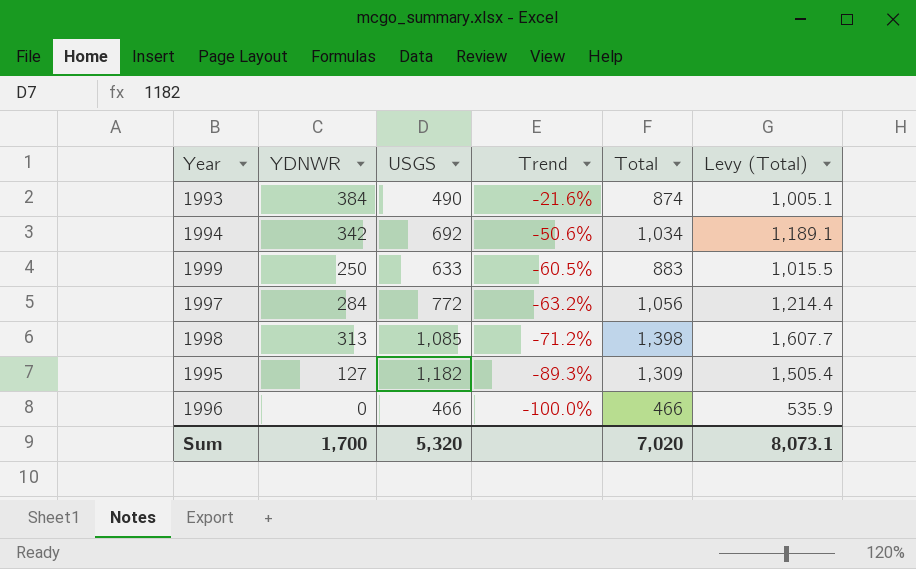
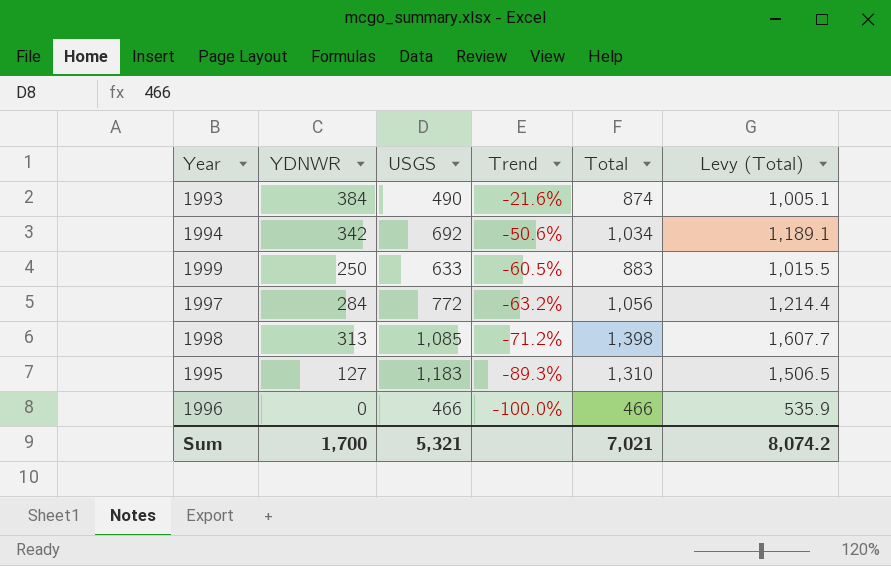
1995 | USGS: 1,182 -> 1,183
1995 | Total: 1,309 -> 1,310
1995 | Levy (Total): 1,505.4 -> 1,506.5
Sum | USGS: 5,320 -> 5,321
Sum | Total: 7,020 -> 7,021
Sum | Levy (Total): 8,073.1 -> 8,074.2

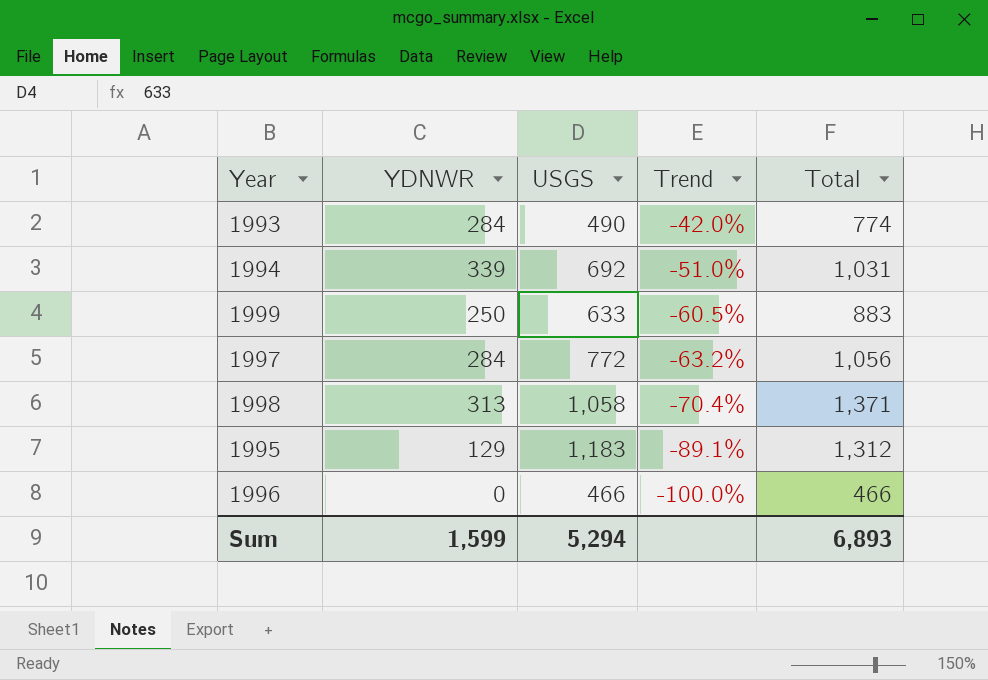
column Levy (Total) | formula: [Total] * 1.15 -> none
1993 | YDNWR: 384 -> 284
1993 | Trend: -21.6% -> -42.0%
1993 | Total: 874 -> 774
1994 | YDNWR: 342 -> 339
1994 | Trend: -50.6% -> -51.0%
1994 | Total: 1,034 -> 1,031
1998 | USGS: 1,085 -> 1,058
1998 | Trend: -71.2% -> -70.4%
1998 | Total: 1,398 -> 1,371
1995 | YDNWR: 127 -> 129
1995 | Trend: -89.3% -> -89.1%
1995 | Total: 1,310 -> 1,312
Sum | YDNWR: 1,700 -> 1,599
Sum | USGS: 5,321 -> 5,294
Sum | Total: 7,021 -> 6,893

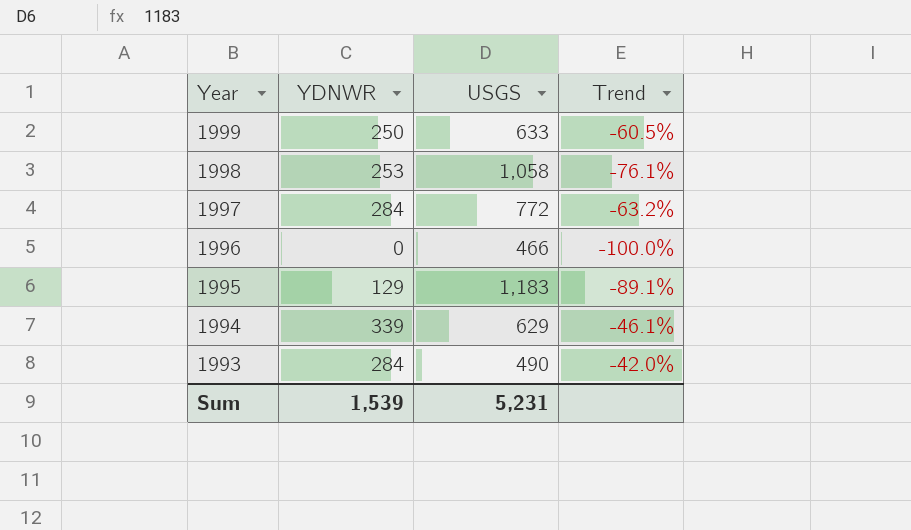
row order: Trend descending -> Year descending
column Total | formula: [YDNWR] + [USGS] -> none
1998 | YDNWR: 313 -> 253
1998 | Trend: -70.4% -> -76.1%
1994 | USGS: 692 -> 629
1994 | Trend: -51.0% -> -46.1%
Sum | YDNWR: 1,599 -> 1,539
Sum | USGS: 5,294 -> 5,231

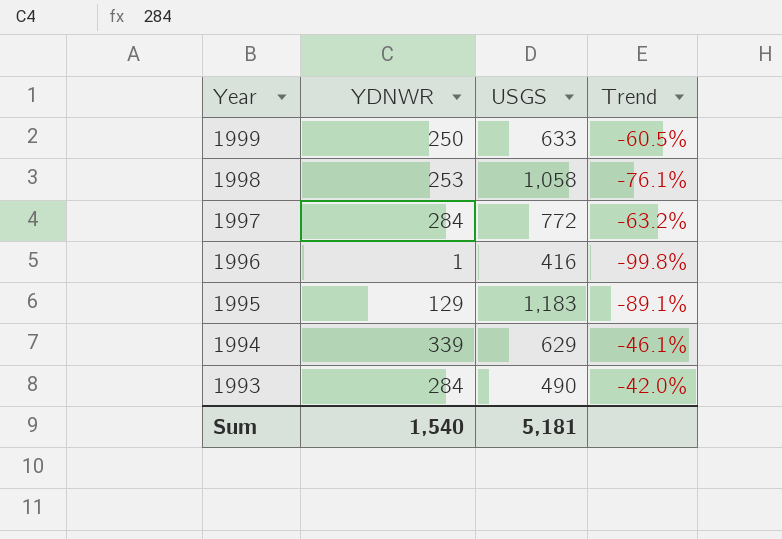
1996 | YDNWR: 0 -> 1
1996 | USGS: 466 -> 416
1996 | Trend: -100.0% -> -99.8%
Sum | YDNWR: 1,539 -> 1,540
Sum | USGS: 5,231 -> 5,181

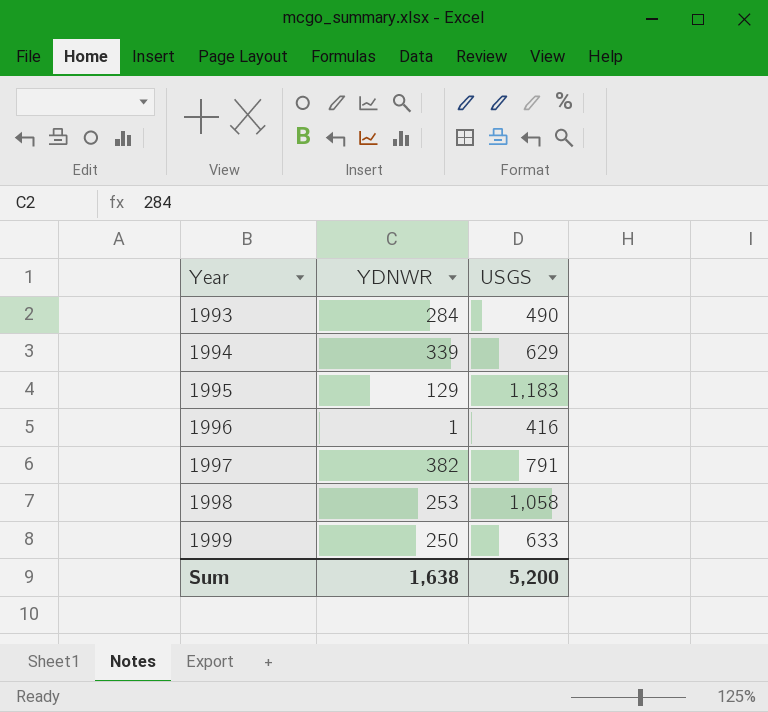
row order: Year descending -> Year ascending
column Trend | formula: ([YDNWR] - [USGS]) / [USGS] -> none
1997 | YDNWR: 284 -> 382
1997 | USGS: 772 -> 791
Sum | YDNWR: 1,540 -> 1,638
Sum | USGS: 5,181 -> 5,200

